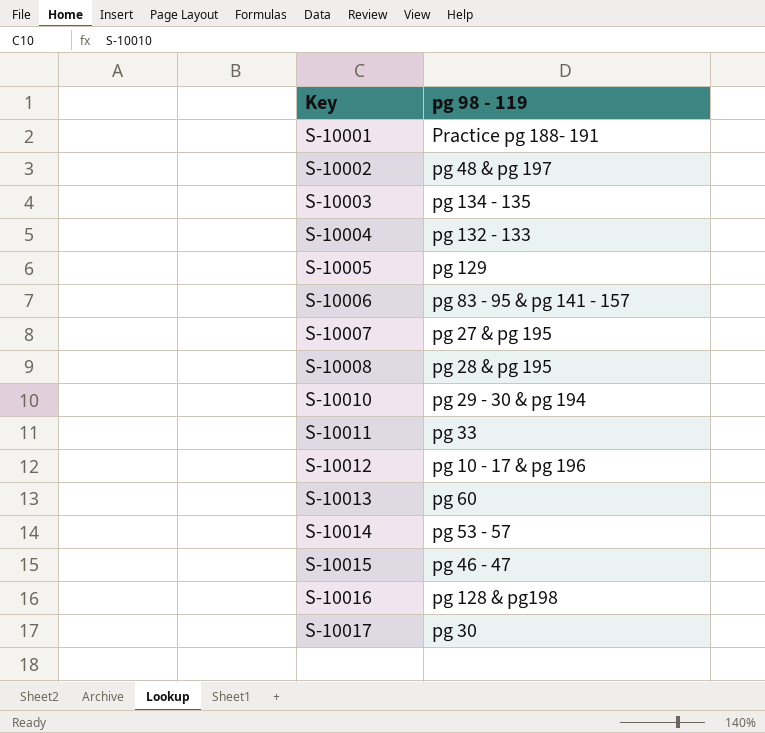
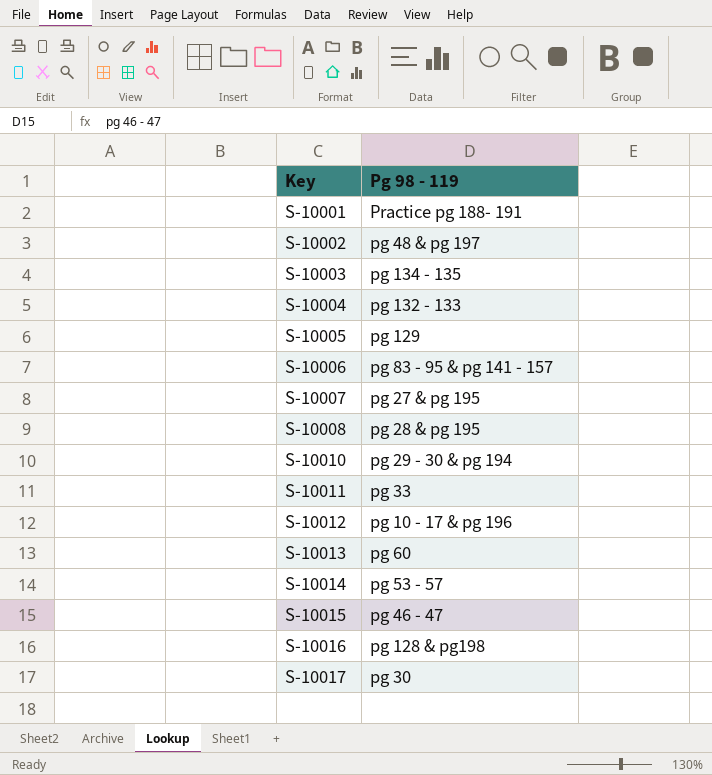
column name: pg 98 - 119 -> Pg 98 - 119

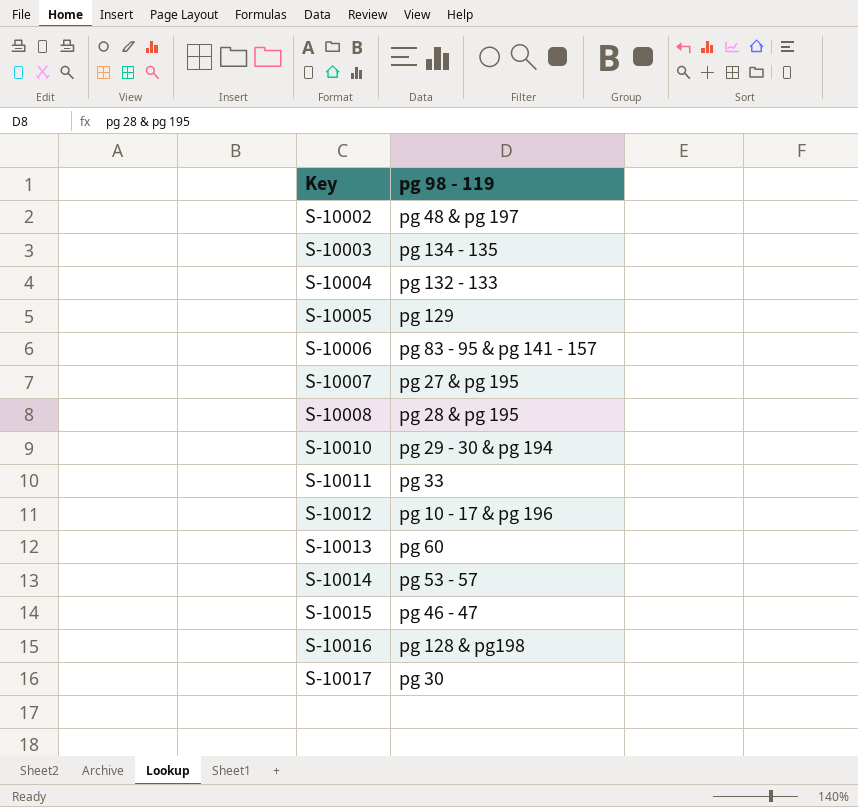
column name: Pg 98 - 119 -> pg 98 - 119
row S-10001: Practice pg 188- 191 -> none

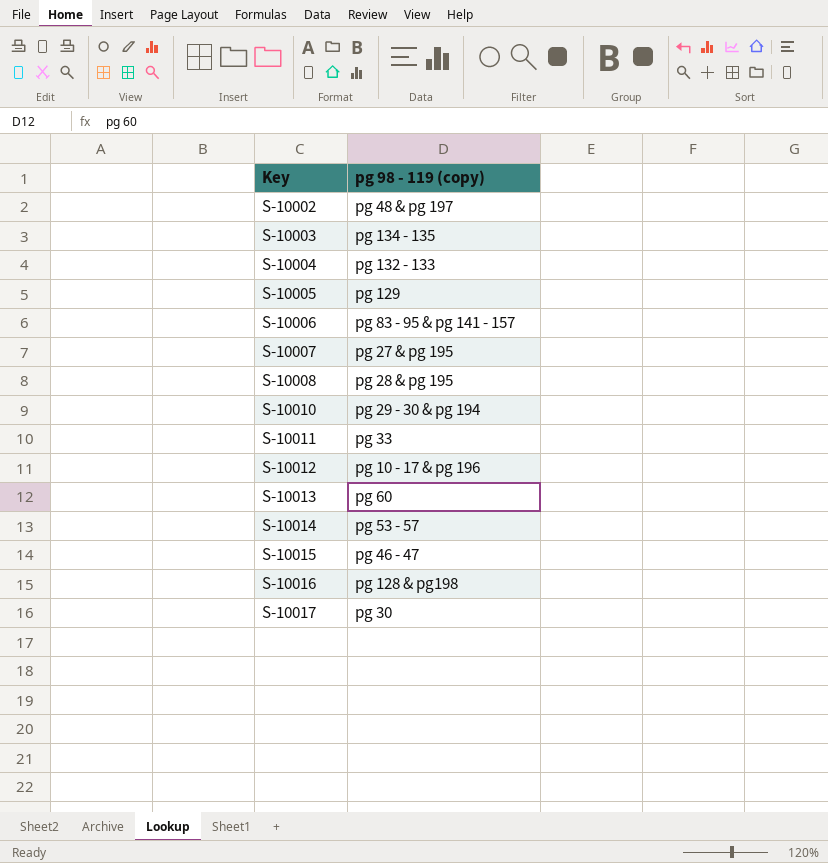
column name: pg 98 - 119 -> pg 98 - 119 (copy)

